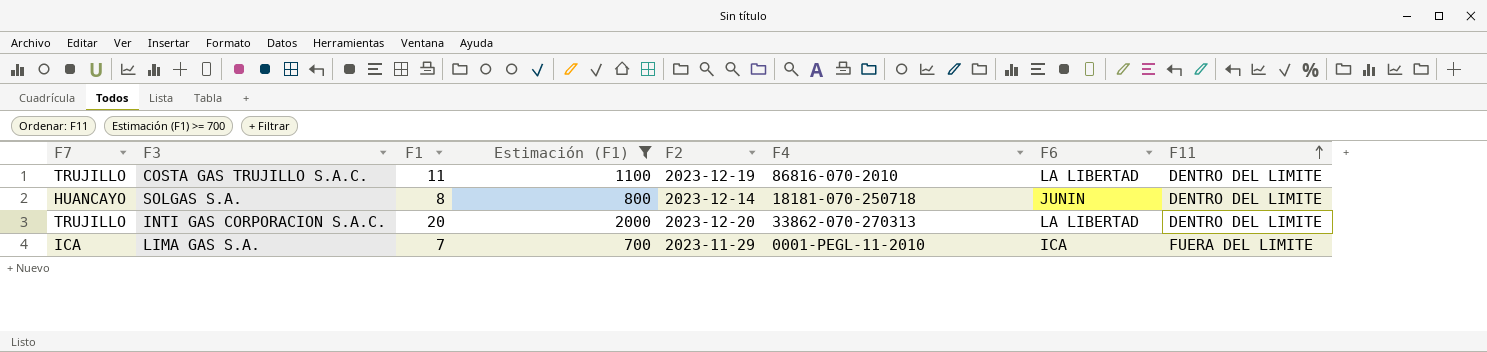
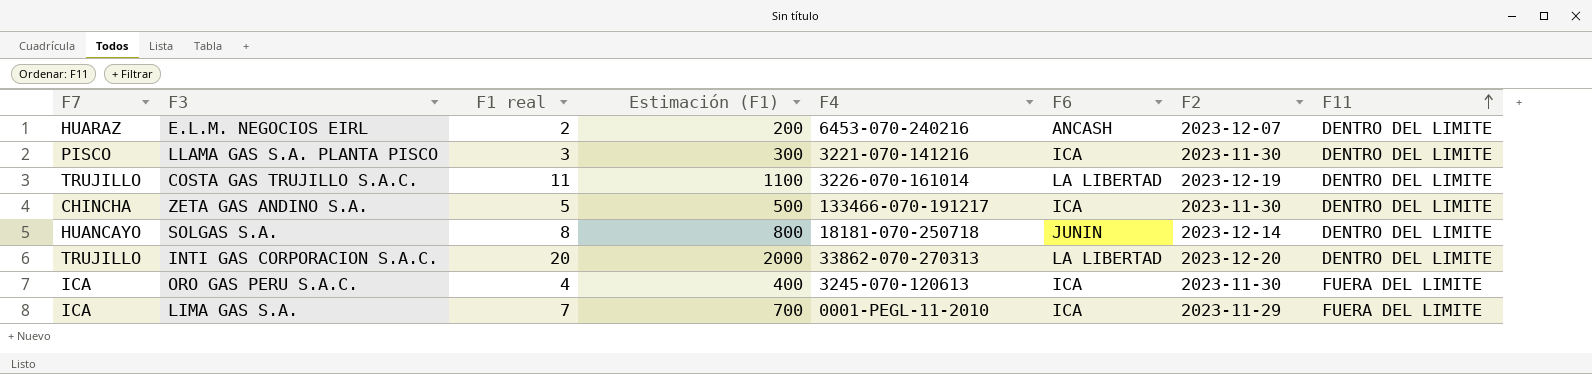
filter: Estimación (F1) >= 700 -> none
column name: F1 -> F1 real
column F2 | position: 5 -> 7
COSTA GAS TRUJILLO S.A.C. | F4: 86816-070-2010 -> 3226-070-161014

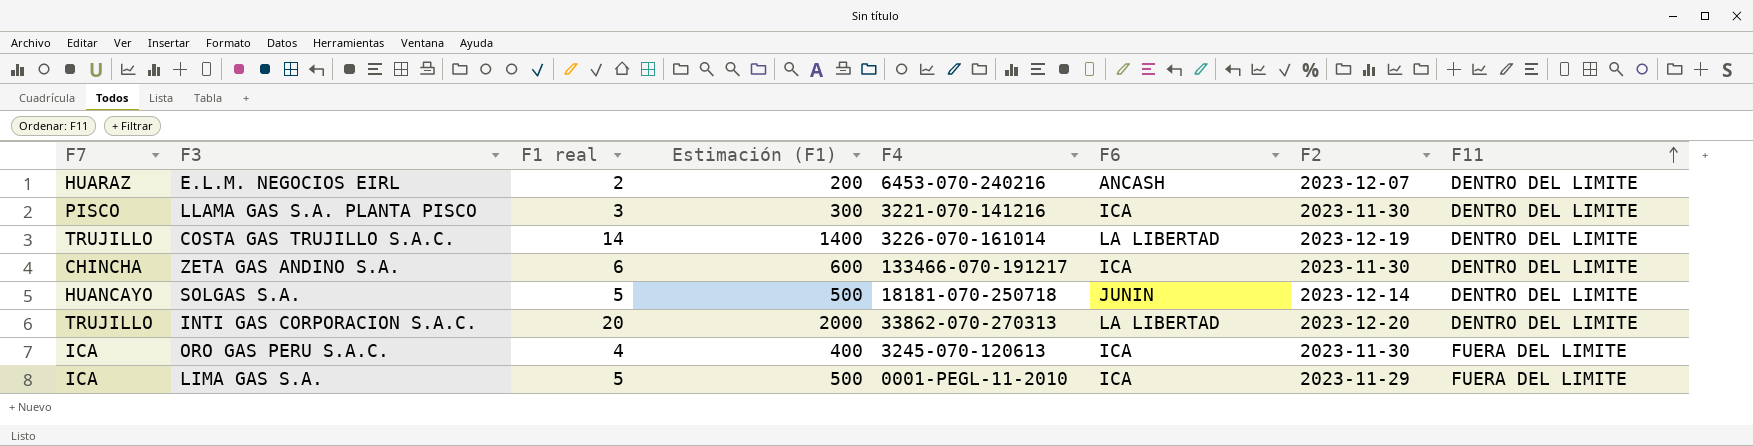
COSTA GAS TRUJILLO S.A.C. | F1 real: 11 -> 14
COSTA GAS TRUJILLO S.A.C. | Estimación (F1): 1100 -> 1400
ZETA GAS ANDINO S.A. | F1 real: 5 -> 6
ZETA GAS ANDINO S.A. | Estimación (F1): 500 -> 600
SOLGAS S.A. | F1 real: 8 -> 5
SOLGAS S.A. | Estimación (F1): 800 -> 500
LIMA GAS S.A. | F1 real: 7 -> 5
LIMA GAS S.A. | Estimación (F1): 700 -> 500

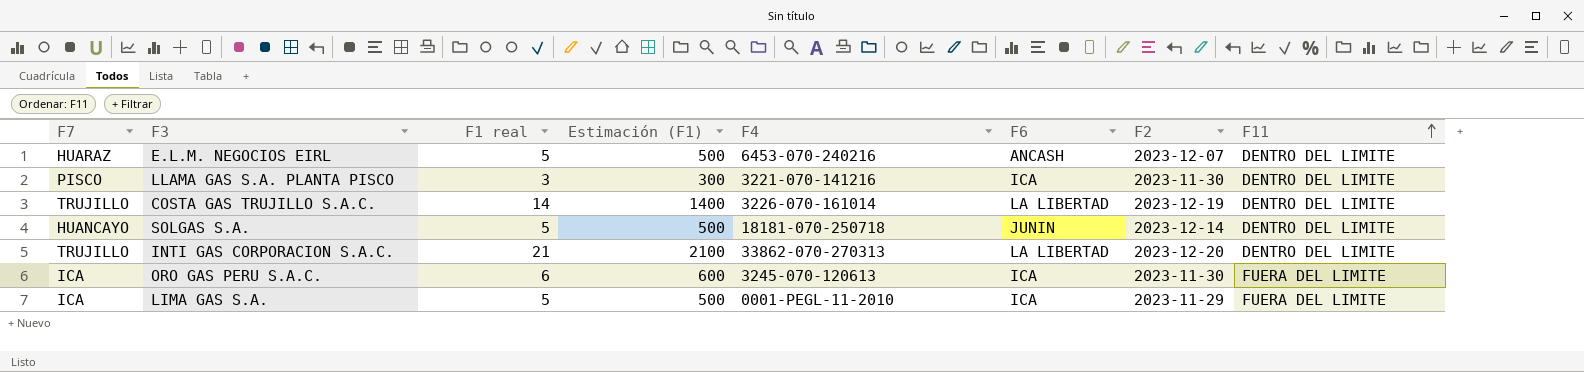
row ZETA GAS ANDINO S.A.: CHINCHA | 6 | 600 | 133466-070-191217 | ICA | 2023-11-30 | DENTRO DEL LIMITE -> none
E.L.M. NEGOCIOS EIRL | F1 real: 2 -> 5
E.L.M. NEGOCIOS EIRL | Estimación (F1): 200 -> 500
INTI GAS CORPORACION S.A.C. | F1 real: 20 -> 21
INTI GAS CORPORACION S.A.C. | Estimación (F1): 2000 -> 2100
ORO GAS PERU S.A.C. | F1 real: 4 -> 6
ORO GAS PERU S.A.C. | Estimación (F1): 400 -> 600

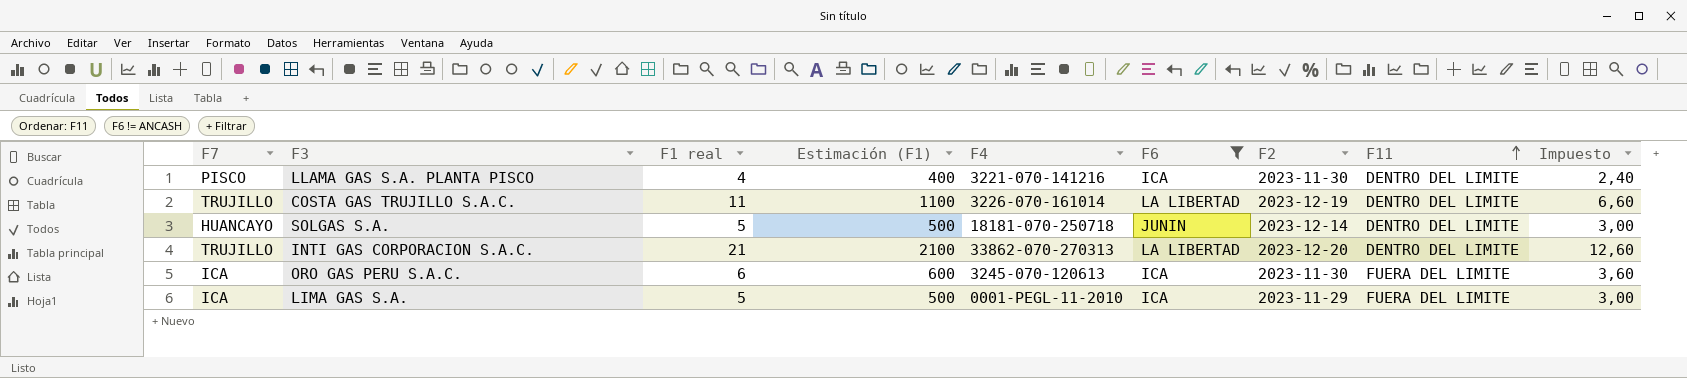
filter: none -> F6 != ANCASH
column Impuesto | formula: none -> [F1 real] * 0,6
LLAMA GAS S.A. PLANTA PISCO | F1 real: 3 -> 4
LLAMA GAS S.A. PLANTA PISCO | Estimación (F1): 300 -> 400
COSTA GAS TRUJILLO S.A.C. | F1 real: 14 -> 11
COSTA GAS TRUJILLO S.A.C. | Estimación (F1): 1400 -> 1100

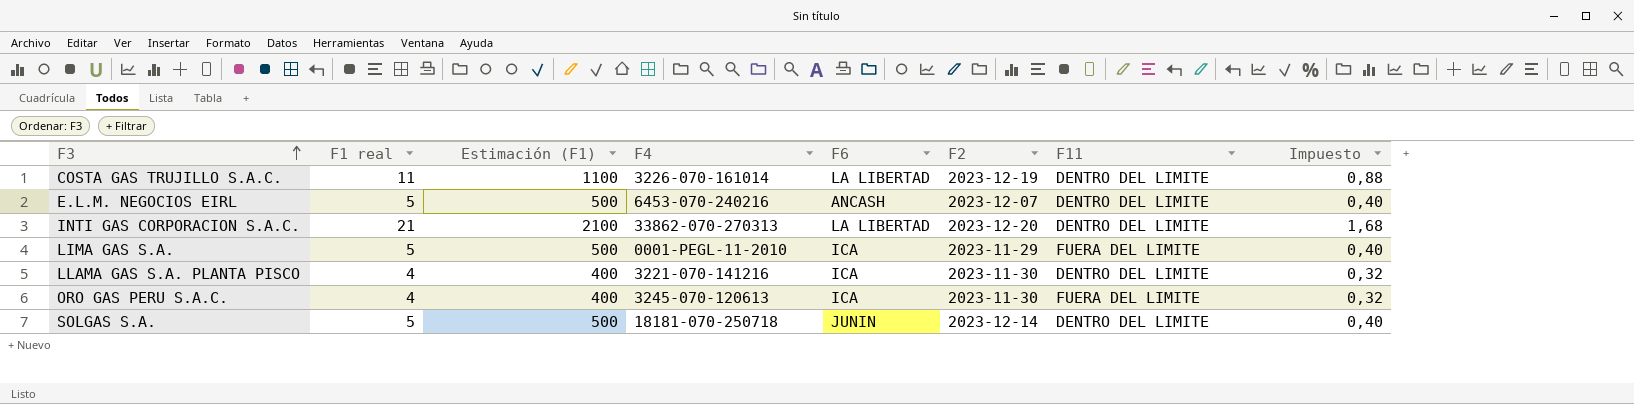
filter: F6 != ANCASH -> none
row order: F11 ascending -> F3 ascending
column F7 | position: 1 -> none
column Impuesto | formula: [F1 real] * 0,6 -> [F1 real] * 0,08
ORO GAS PERU S.A.C. | F1 real: 6 -> 4
ORO GAS PERU S.A.C. | Estimación (F1): 600 -> 400

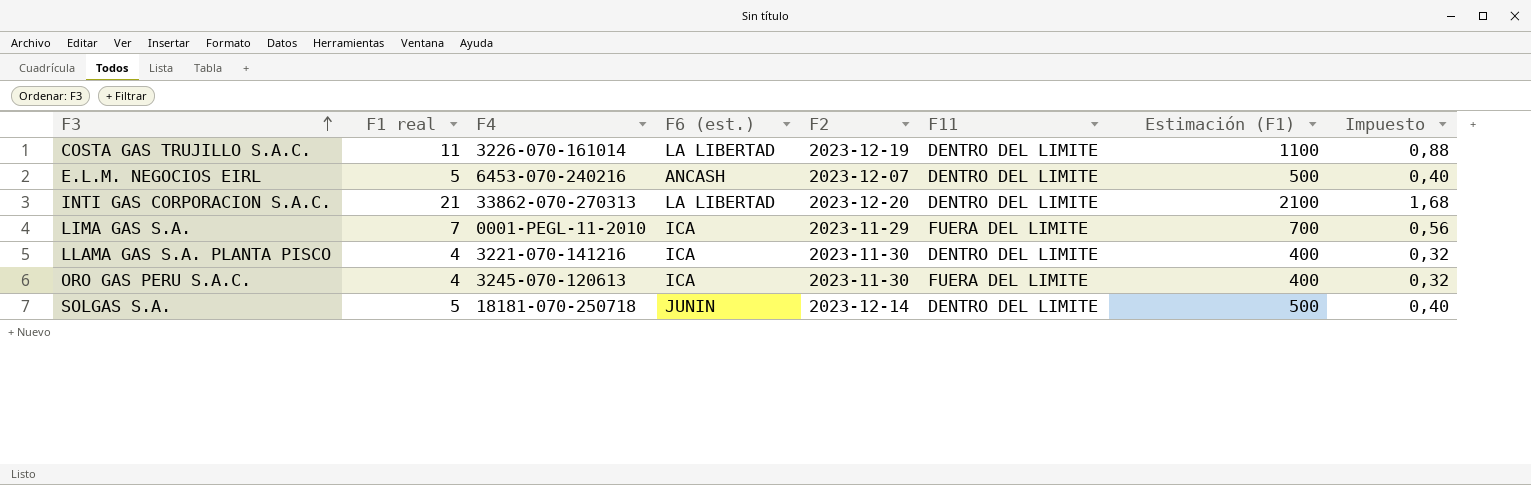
column name: F6 -> F6 (est.)
column Estimación (F1) | position: 3 -> 7
LIMA GAS S.A. | F1 real: 5 -> 7
LIMA GAS S.A. | Estimación (F1): 500 -> 700
LIMA GAS S.A. | Impuesto: 0,40 -> 0,56

